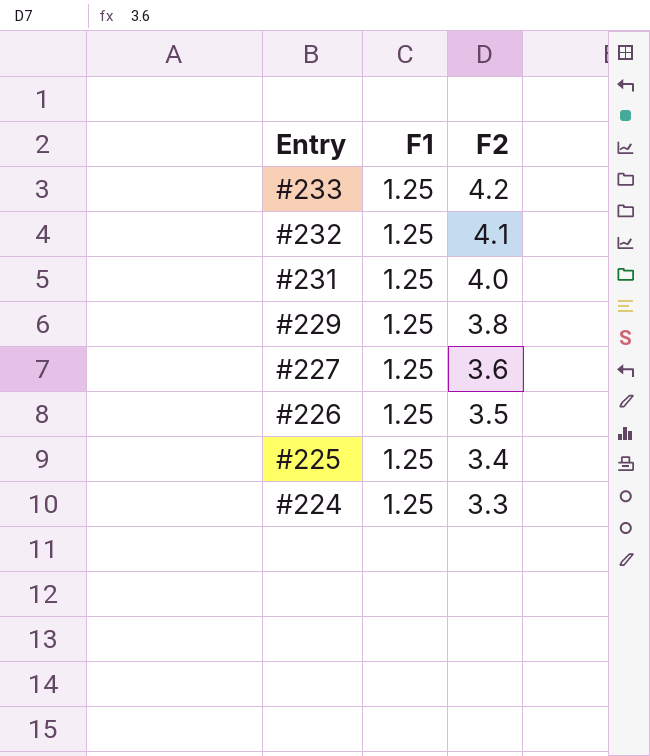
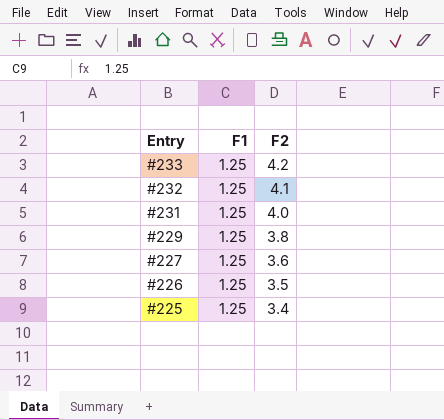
row #224: 1.25 | 3.3 -> none

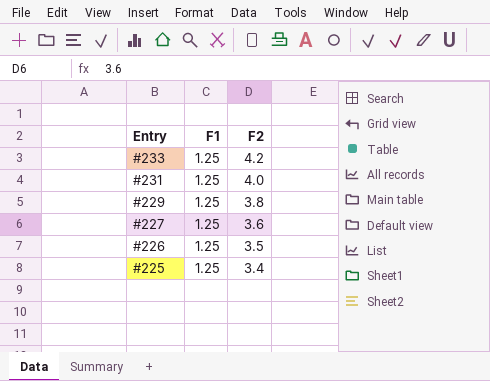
row #232: 1.25 | 4.1 -> none

